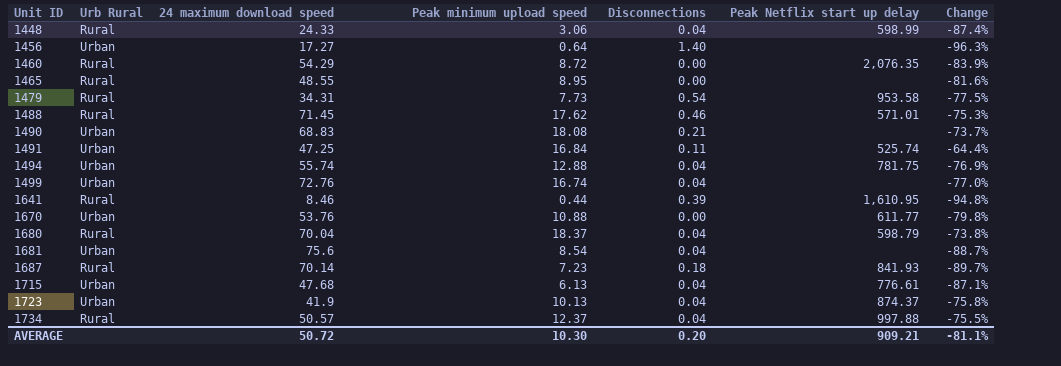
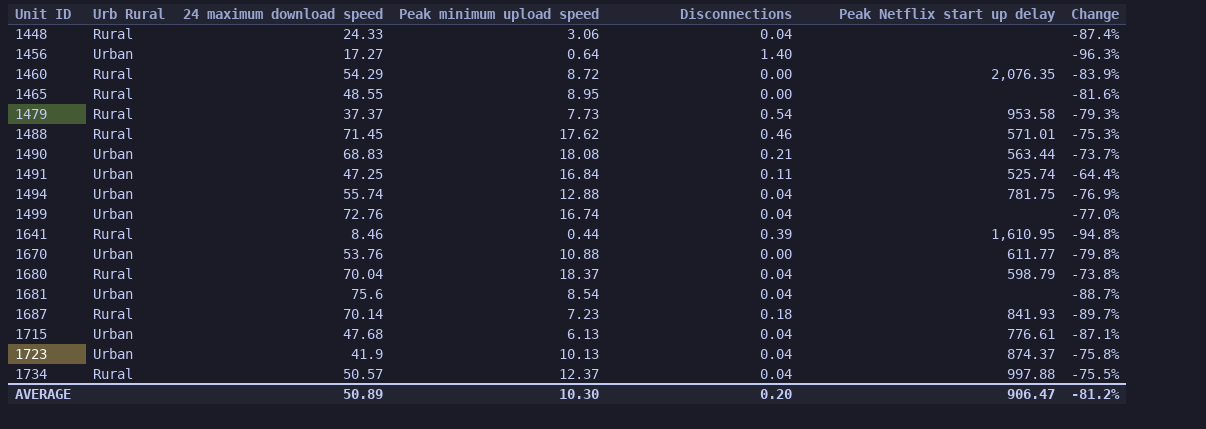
1448 | Peak Netflix start up delay: 598.99 -> none
1479 | 24 maximum download speed: 34.31 -> 37.37
1479 | Change: -77.5% -> -79.3%
1490 | Peak Netflix start up delay: none -> 563.44
AVERAGE | 24 maximum download speed: 50.72 -> 50.89
AVERAGE | Peak Netflix start up delay: 909.21 -> 906.47
AVERAGE | Change: -81.1% -> -81.2%

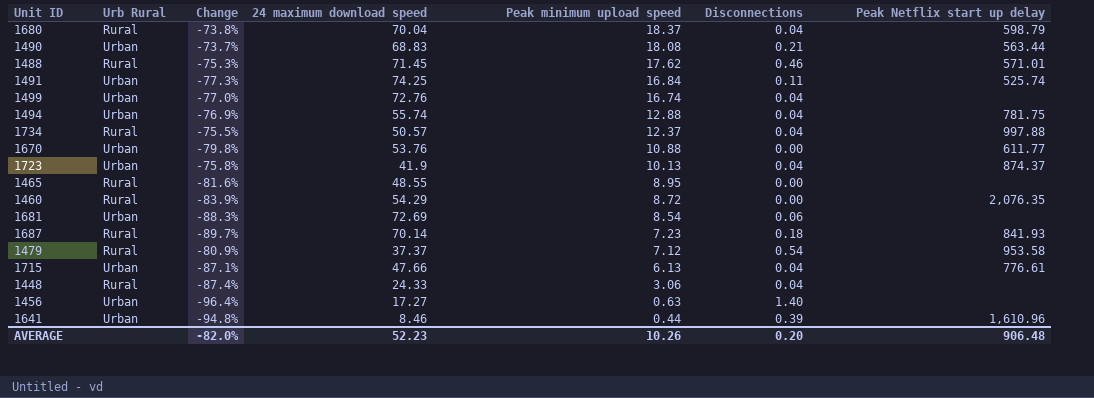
row order: Unit ID ascending -> Peak minimum upload speed descending
column Change | position: 7 -> 3
1491 | Change: -64.4% -> -77.3%
1491 | 24 maximum download speed: 47.25 -> 74.25
1681 | Change: -88.7% -> -88.3%
1681 | 24 maximum download speed: 75.6 -> 72.69
1681 | Disconnections: 0.04 -> 0.06
1479 | Change: -79.3% -> -80.9%
1479 | Peak minimum upload speed: 7.73 -> 7.12
1715 | 24 maximum download speed: 47.68 -> 47.66
1456 | Change: -96.3% -> -96.4%
1456 | Peak minimum upload speed: 0.64 -> 0.63
1641 | Urb Rural: Rural -> Urban
1641 | Peak Netflix start up delay: 1,610.95 -> 1,610.96
AVERAGE | Change: -81.2% -> -82.0%
AVERAGE | 24 maximum download speed: 50.89 -> 52.23
AVERAGE | Peak minimum upload speed: 10.30 -> 10.26
AVERAGE | Peak Netflix start up delay: 906.47 -> 906.48

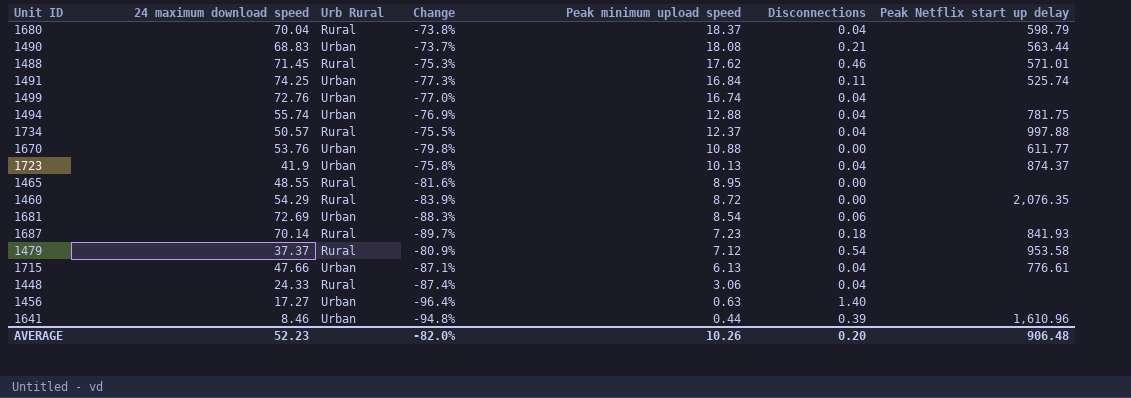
column 24 maximum download speed | position: 4 -> 2

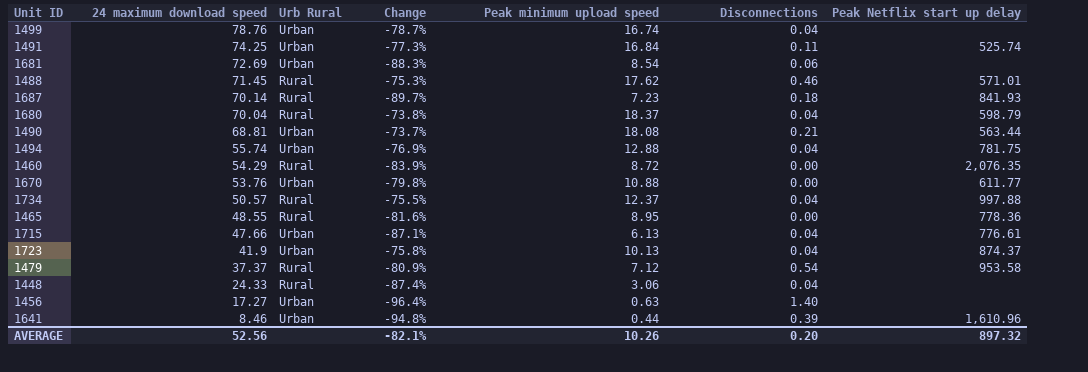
row order: Peak minimum upload speed descending -> 24 maximum download speed descending
1499 | 24 maximum download speed: 72.76 -> 78.76
1499 | Change: -77.0% -> -78.7%
1490 | 24 maximum download speed: 68.83 -> 68.81
1465 | Peak Netflix start up delay: none -> 778.36
AVERAGE | 24 maximum download speed: 52.23 -> 52.56
AVERAGE | Change: -82.0% -> -82.1%
AVERAGE | Peak Netflix start up delay: 906.48 -> 897.32

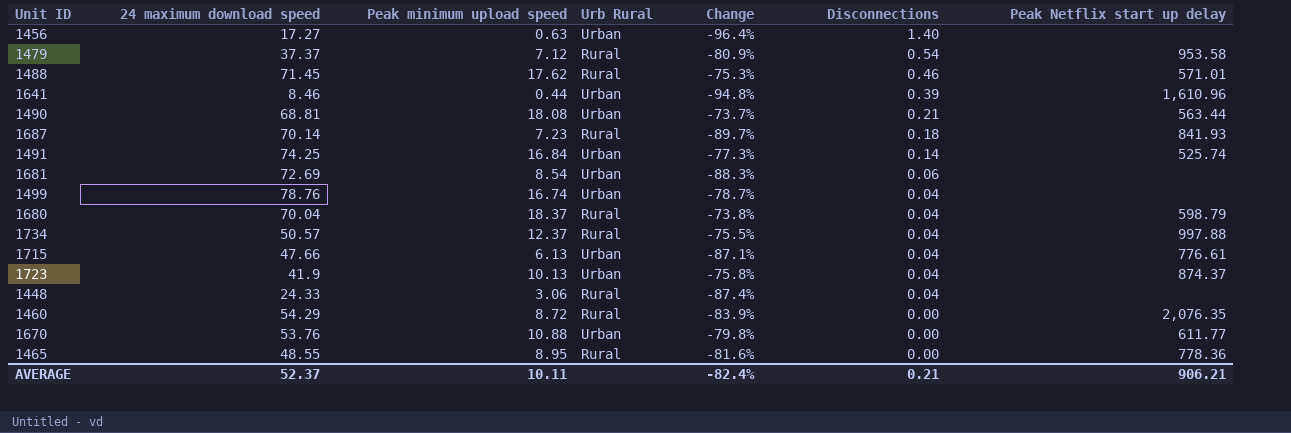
row order: 24 maximum download speed descending -> Disconnections descending
column Peak minimum upload speed | position: 5 -> 3
row 1494: 55.74 | Urban | -76.9% | 12.88 | 0.04 | 781.75 -> none
1491 | Disconnections: 0.11 -> 0.14
AVERAGE | 24 maximum download speed: 52.56 -> 52.37
AVERAGE | Peak minimum upload speed: 10.26 -> 10.11
AVERAGE | Change: -82.1% -> -82.4%
AVERAGE | Disconnections: 0.20 -> 0.21
AVERAGE | Peak Netflix start up delay: 897.32 -> 906.21

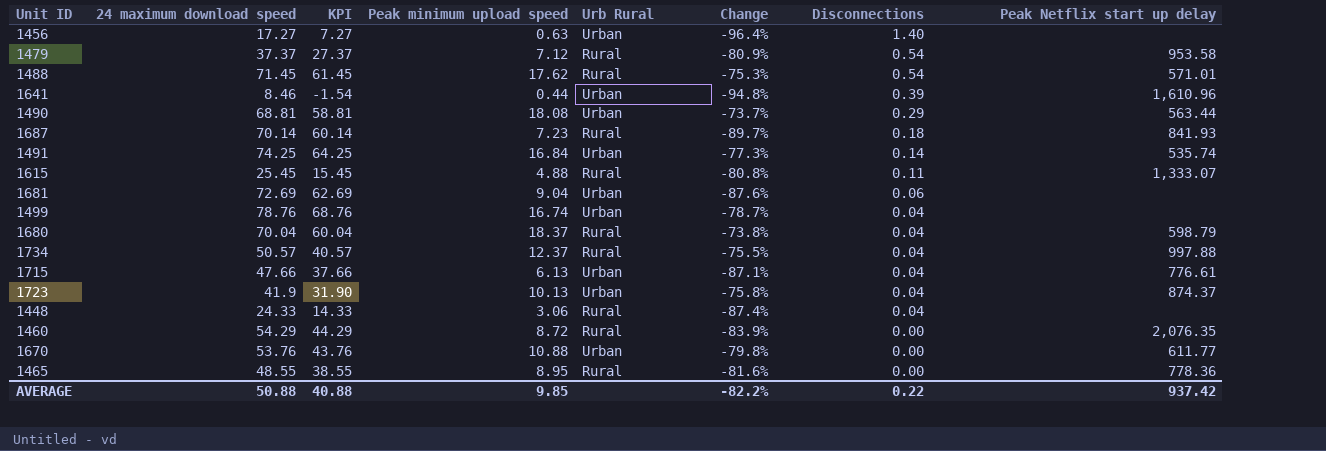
column KPI | formula: none -> [24 maximum download speed] - 10
1488 | Disconnections: 0.46 -> 0.54
1490 | Disconnections: 0.21 -> 0.29
1491 | Peak Netflix start up delay: 525.74 -> 535.74
row 1615: none -> 25.45 | 15.45 | 4.88 | Rural | -80.8% | 0.11 | 1,333.07
1681 | Peak minimum upload speed: 8.54 -> 9.04
1681 | Change: -88.3% -> -87.6%
AVERAGE | 24 maximum download speed: 52.37 -> 50.88
AVERAGE | Peak minimum upload speed: 10.11 -> 9.85
AVERAGE | Change: -82.4% -> -82.2%
AVERAGE | Disconnections: 0.21 -> 0.22
AVERAGE | Peak Netflix start up delay: 906.21 -> 937.42

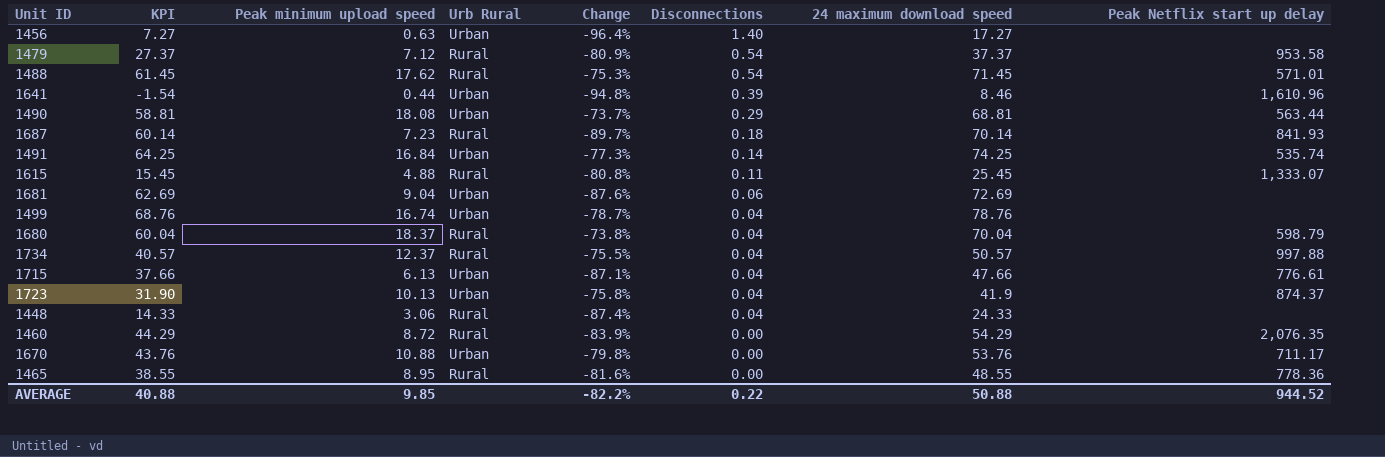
column 24 maximum download speed | position: 2 -> 7
1670 | Peak Netflix start up delay: 611.77 -> 711.17
AVERAGE | Peak Netflix start up delay: 937.42 -> 944.52

